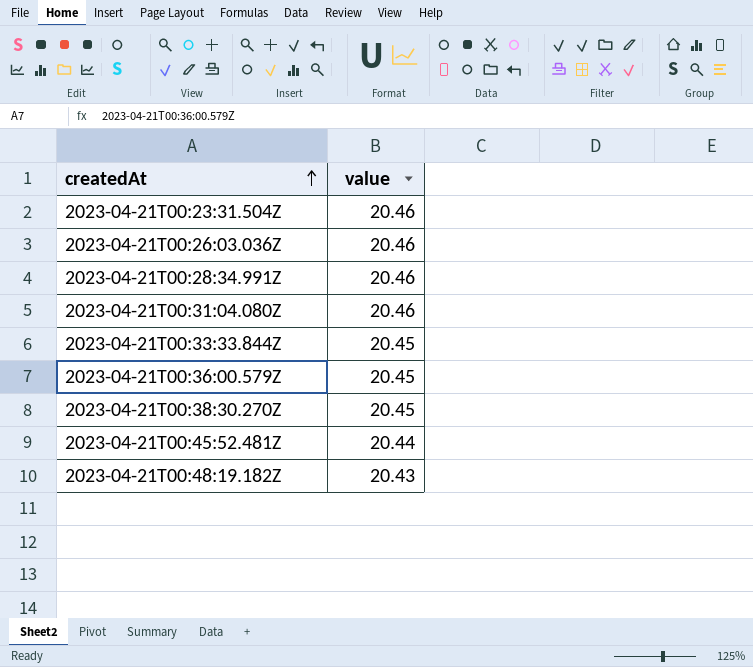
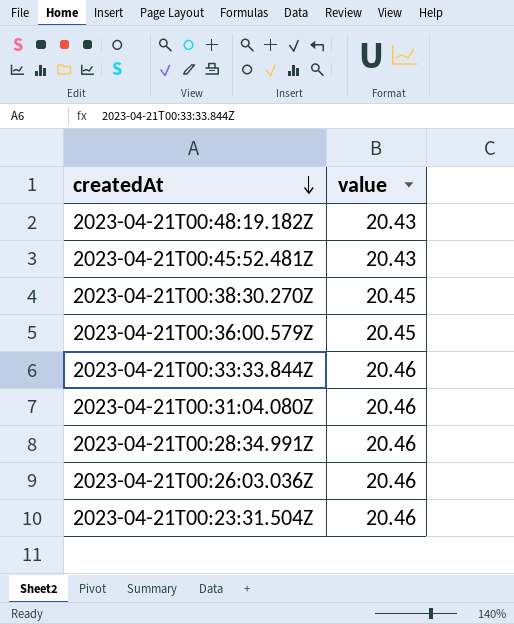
row order: createdAt ascending -> createdAt descending
2023-04-21T00:45:52.481Z | value: 20.44 -> 20.43
2023-04-21T00:33:33.844Z | value: 20.45 -> 20.46

